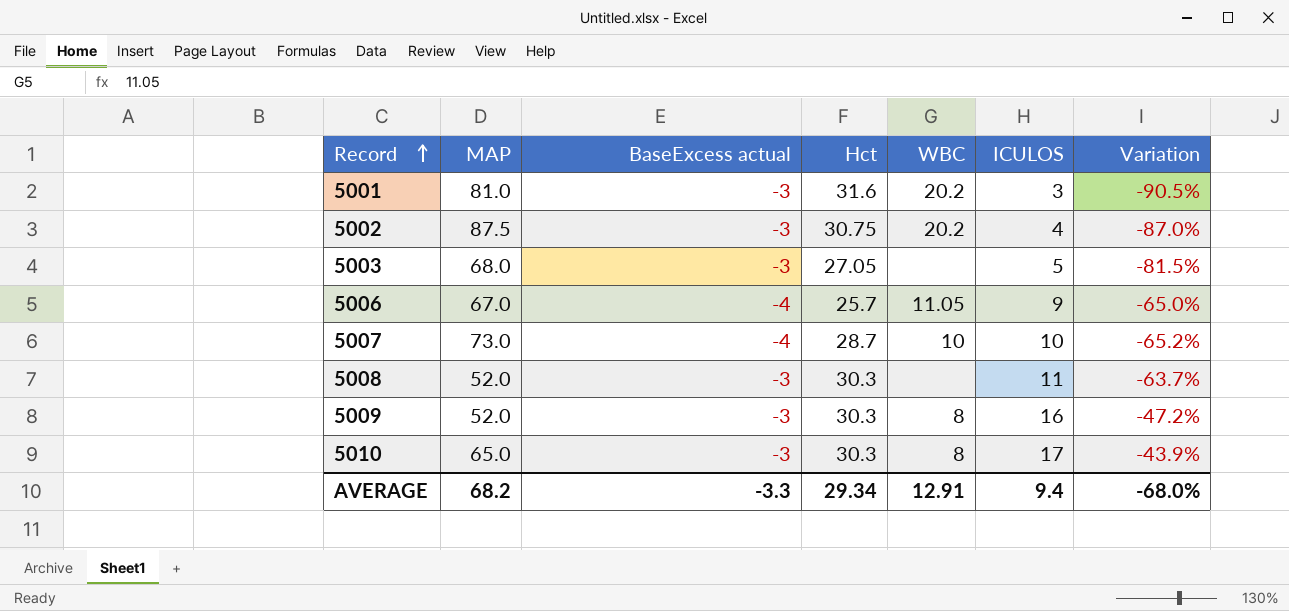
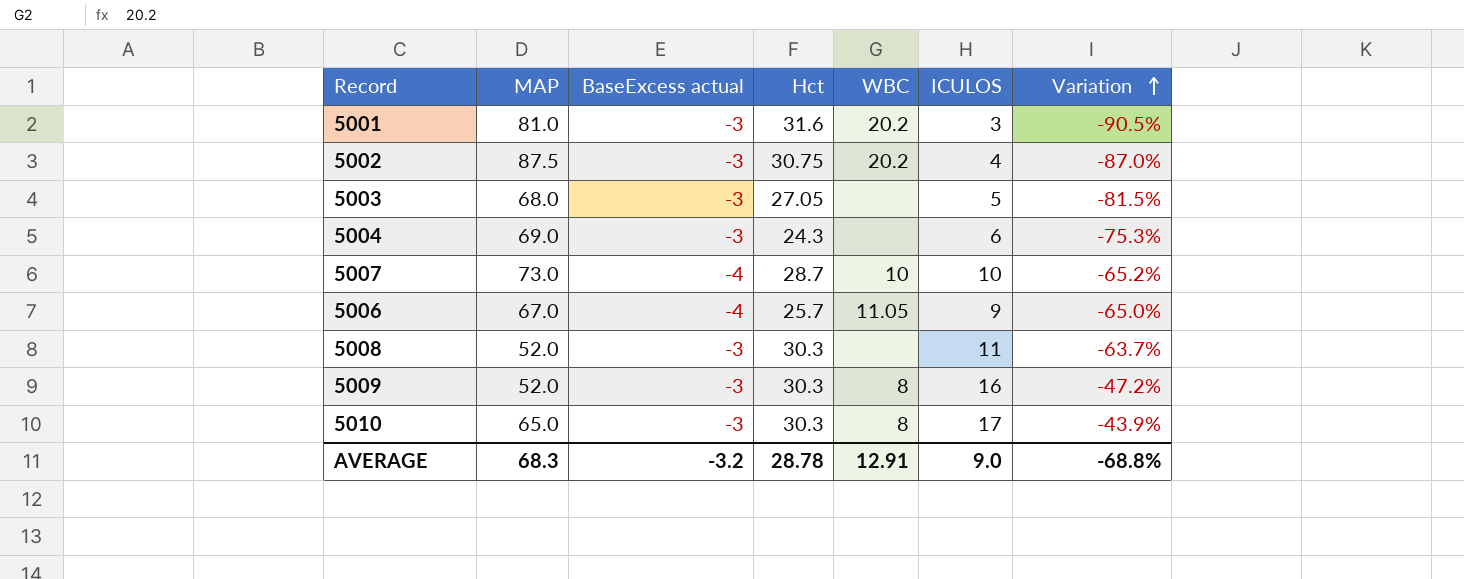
row order: Record ascending -> Variation ascending
row 5004: none -> 69.0 | -3 | 24.3 | none | 6 | -75.3%
AVERAGE | MAP: 68.2 -> 68.3
AVERAGE | BaseExcess actual: -3.3 -> -3.2
AVERAGE | Hct: 29.34 -> 28.78
AVERAGE | ICULOS: 9.4 -> 9.0
AVERAGE | Variation: -68.0% -> -68.8%

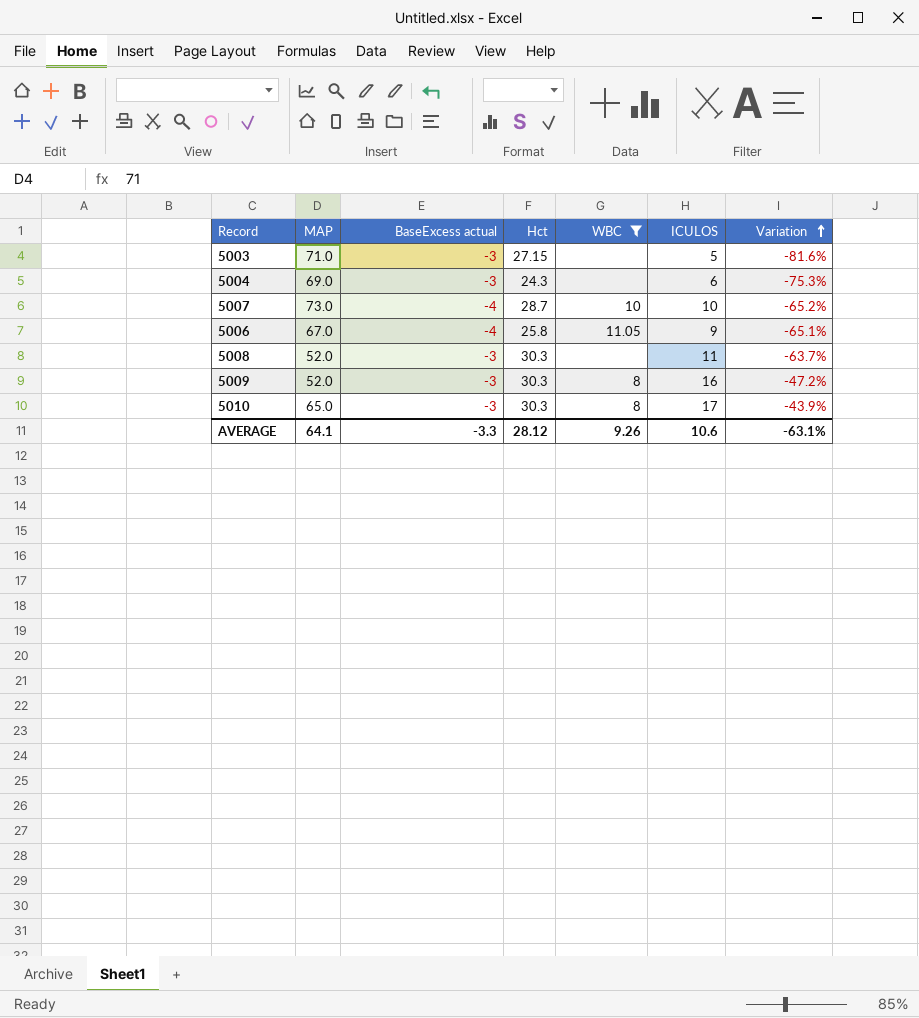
filter: none -> WBC != 20.2
5003 | MAP: 68.0 -> 71.0
5003 | Hct: 27.05 -> 27.15
5003 | Variation: -81.5% -> -81.6%
5006 | Hct: 25.7 -> 25.8
5006 | Variation: -65.0% -> -65.1%
AVERAGE | MAP: 68.3 -> 64.1
AVERAGE | BaseExcess actual: -3.2 -> -3.3
AVERAGE | Hct: 28.78 -> 28.12
AVERAGE | WBC: 12.91 -> 9.26
AVERAGE | ICULOS: 9.0 -> 10.6
AVERAGE | Variation: -68.8% -> -63.1%

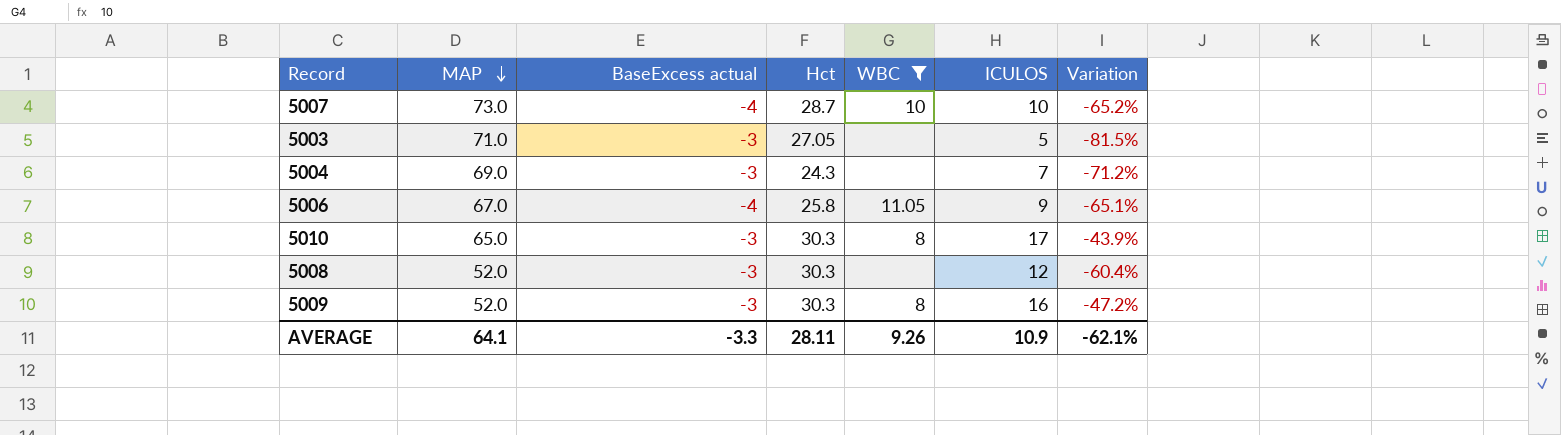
row order: Variation ascending -> MAP descending
5003 | Hct: 27.15 -> 27.05
5003 | Variation: -81.6% -> -81.5%
5004 | ICULOS: 6 -> 7
5004 | Variation: -75.3% -> -71.2%
5008 | ICULOS: 11 -> 12
5008 | Variation: -63.7% -> -60.4%
AVERAGE | Hct: 28.12 -> 28.11
AVERAGE | ICULOS: 10.6 -> 10.9
AVERAGE | Variation: -63.1% -> -62.1%

